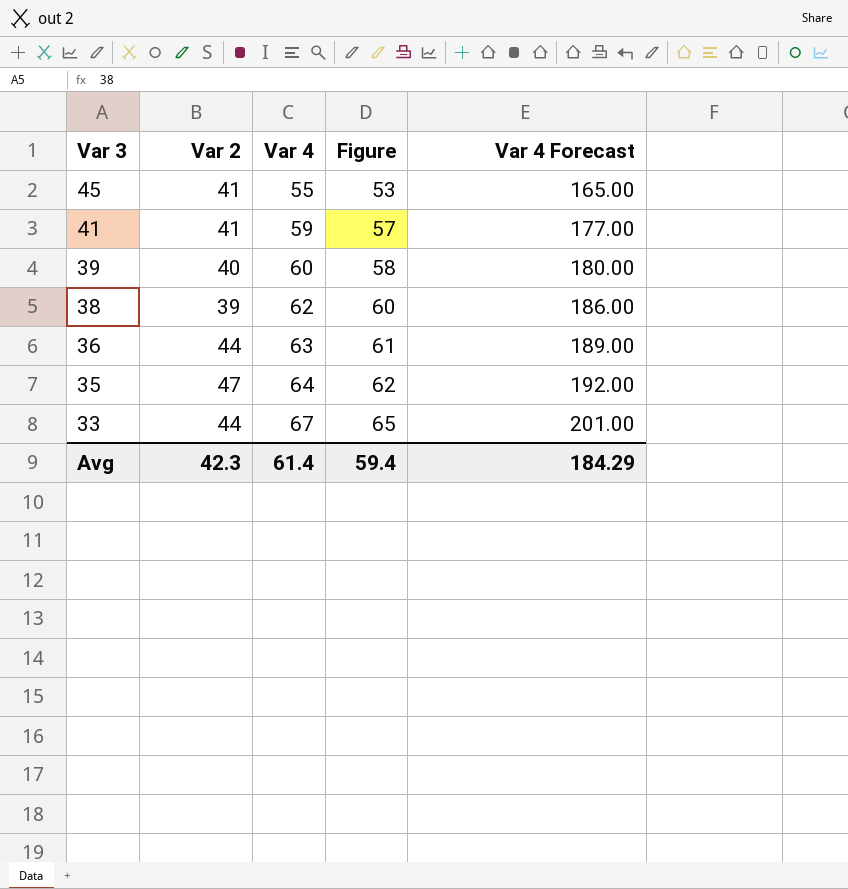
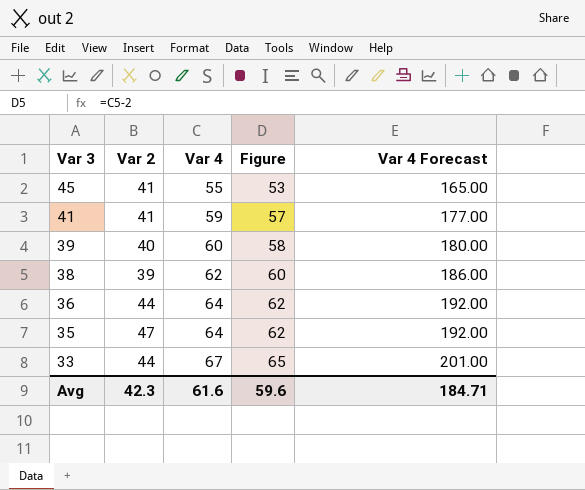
36 | Var 4: 63 -> 64
36 | Figure: 61 -> 62
36 | Var 4 Forecast: 189.00 -> 192.00
Avg | Var 4: 61.4 -> 61.6
Avg | Figure: 59.4 -> 59.6
Avg | Var 4 Forecast: 184.29 -> 184.71

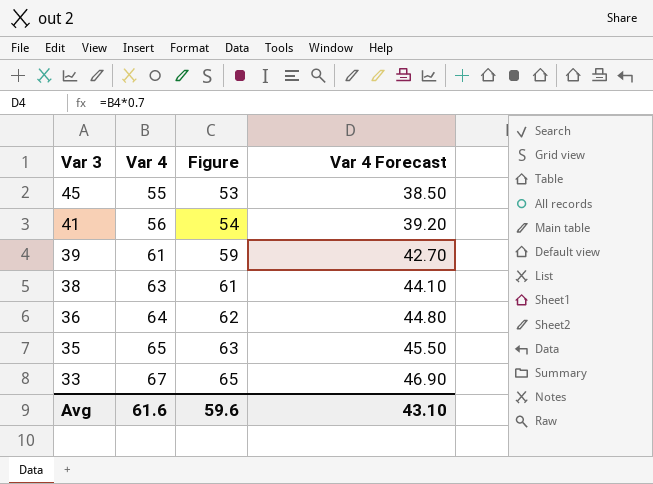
column Var 2 | position: 2 -> none
column Var 4 Forecast | formula: [Var 4] * 3 -> [Var 4] * 0.7
41 | Var 4: 59 -> 56
41 | Figure: 57 -> 54
39 | Var 4: 60 -> 61
39 | Figure: 58 -> 59
38 | Var 4: 62 -> 63
38 | Figure: 60 -> 61
35 | Var 4: 64 -> 65
35 | Figure: 62 -> 63
Avg | Var 4 Forecast: 184.71 -> 43.10

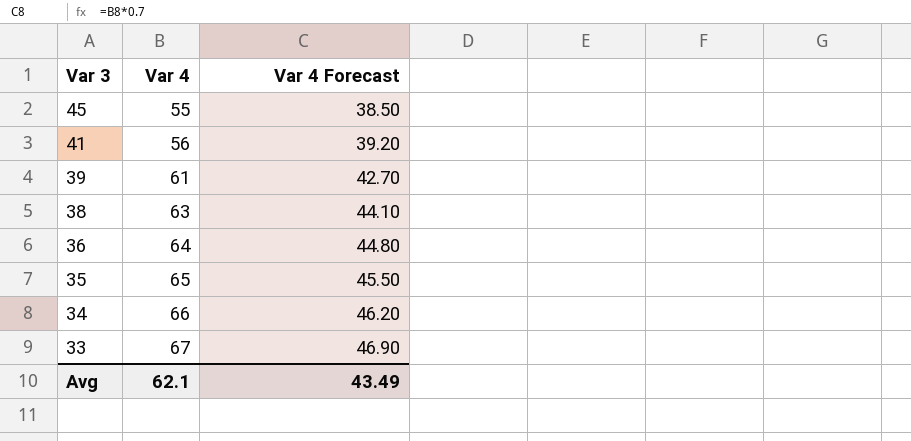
column Figure | formula: [Var 4] - 2 -> none
row 34: none -> 66 | 46.20
Avg | Var 4: 61.6 -> 62.1
Avg | Var 4 Forecast: 43.10 -> 43.49

